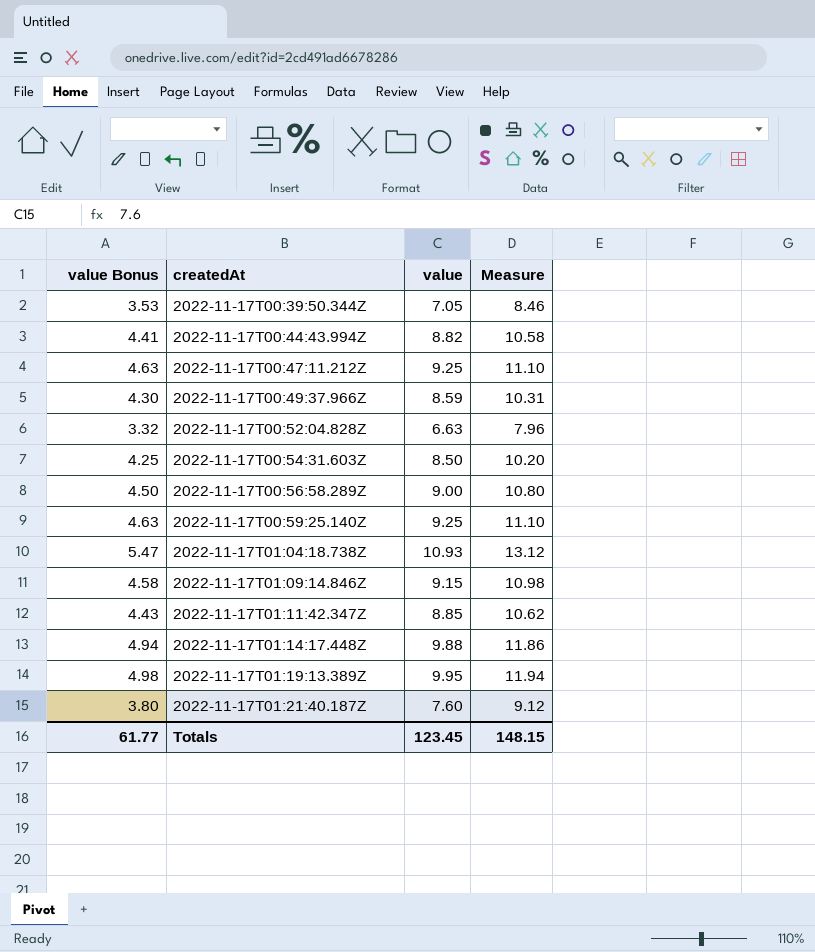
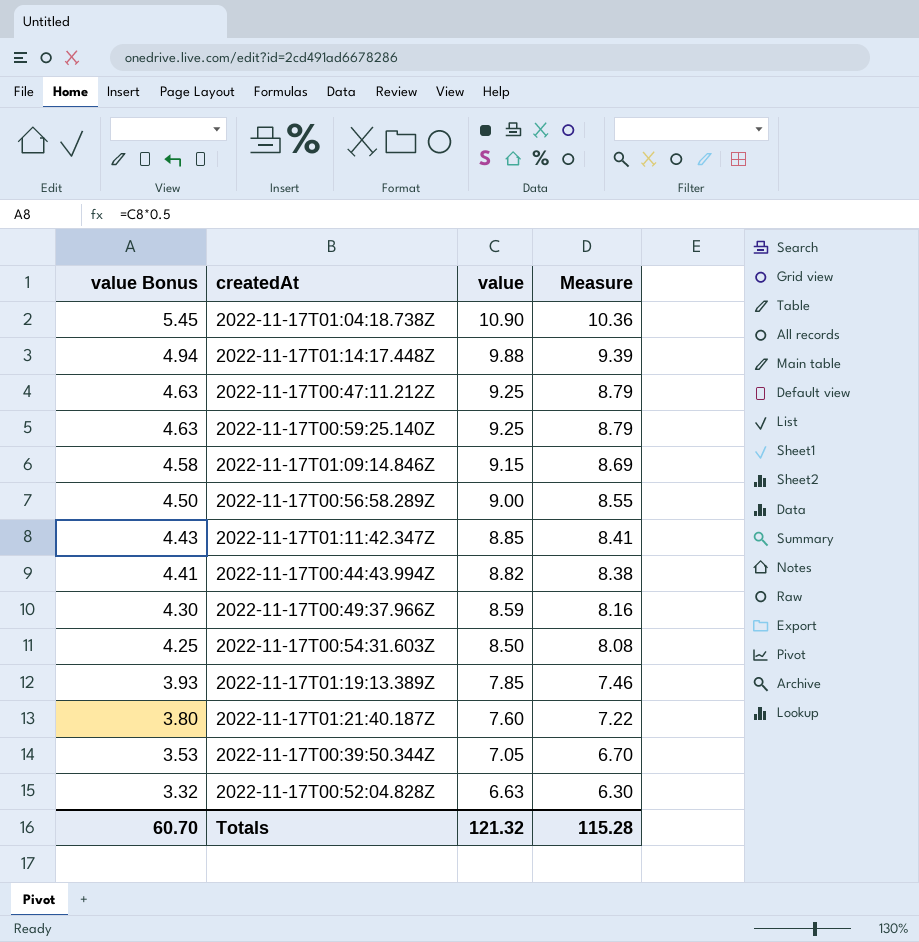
row order: createdAt ascending -> value Bonus descending
column Measure | formula: [value] * 1.2 -> [value] * 0.95
2022-11-17T01:04:18.738Z | value Bonus: 5.47 -> 5.45
2022-11-17T01:04:18.738Z | value: 10.93 -> 10.90
2022-11-17T01:19:13.389Z | value Bonus: 4.98 -> 3.93
2022-11-17T01:19:13.389Z | value: 9.95 -> 7.85
Totals | value Bonus: 61.77 -> 60.70
Totals | value: 123.45 -> 121.32
Totals | Measure: 148.15 -> 115.28

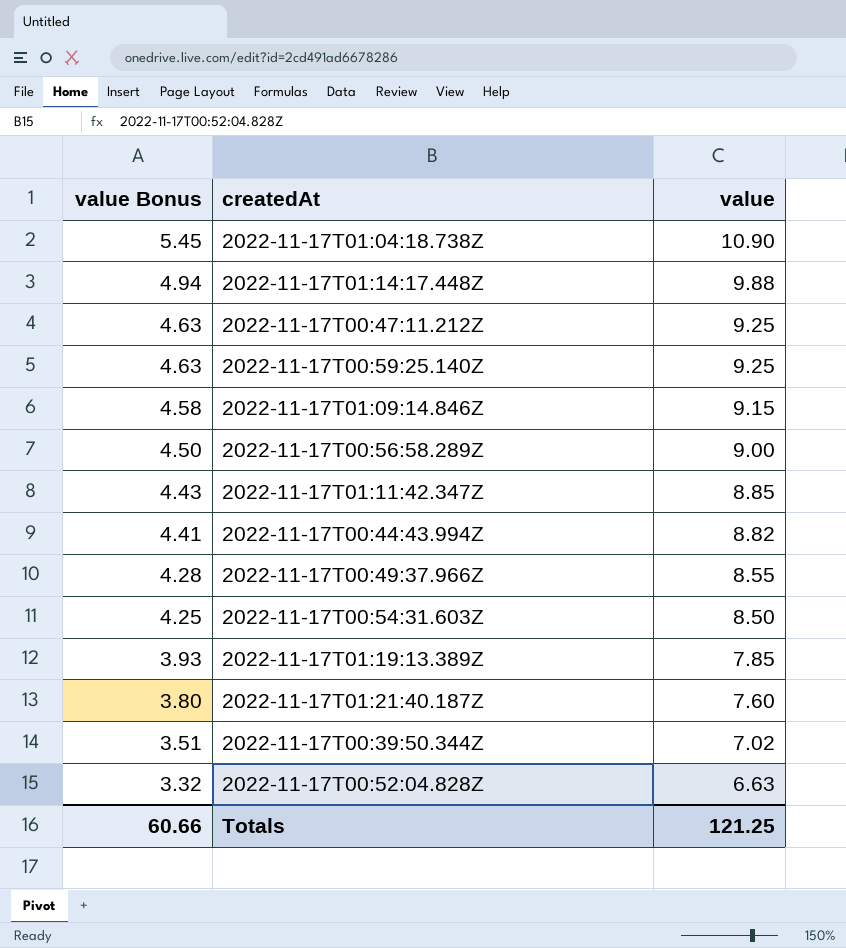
column Measure | formula: [value] * 0.95 -> none
2022-11-17T00:49:37.966Z | value Bonus: 4.30 -> 4.28
2022-11-17T00:49:37.966Z | value: 8.59 -> 8.55
2022-11-17T00:39:50.344Z | value Bonus: 3.53 -> 3.51
2022-11-17T00:39:50.344Z | value: 7.05 -> 7.02
Totals | value Bonus: 60.70 -> 60.66
Totals | value: 121.32 -> 121.25

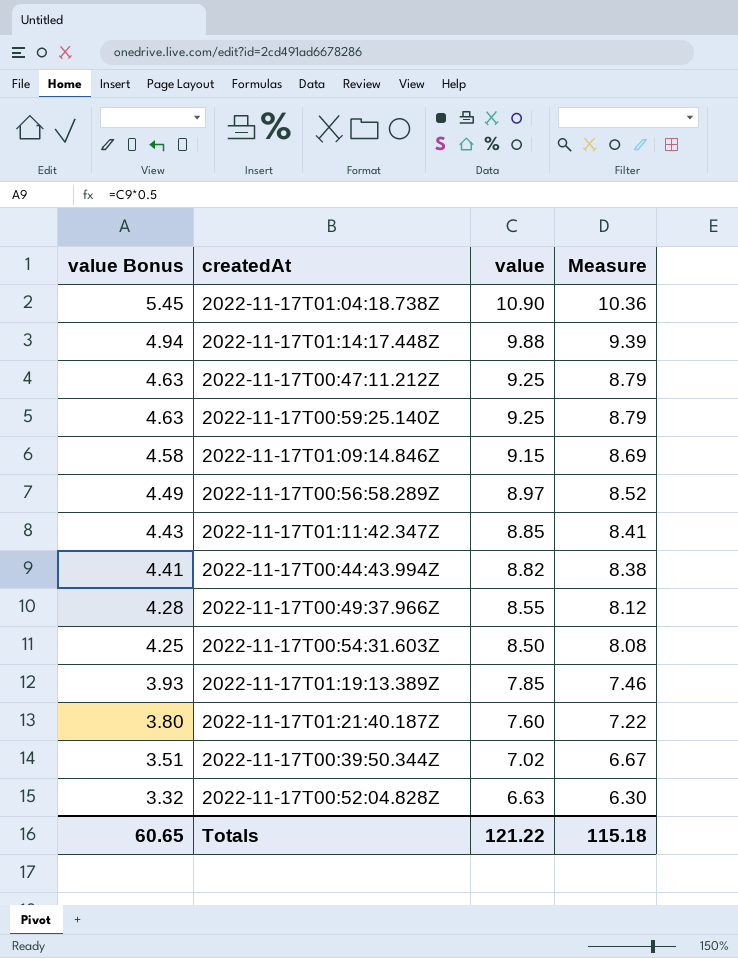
column Measure | formula: none -> [value] * 0.95
2022-11-17T00:56:58.289Z | value Bonus: 4.50 -> 4.49
2022-11-17T00:56:58.289Z | value: 9.00 -> 8.97
Totals | value Bonus: 60.66 -> 60.65
Totals | value: 121.25 -> 121.22

